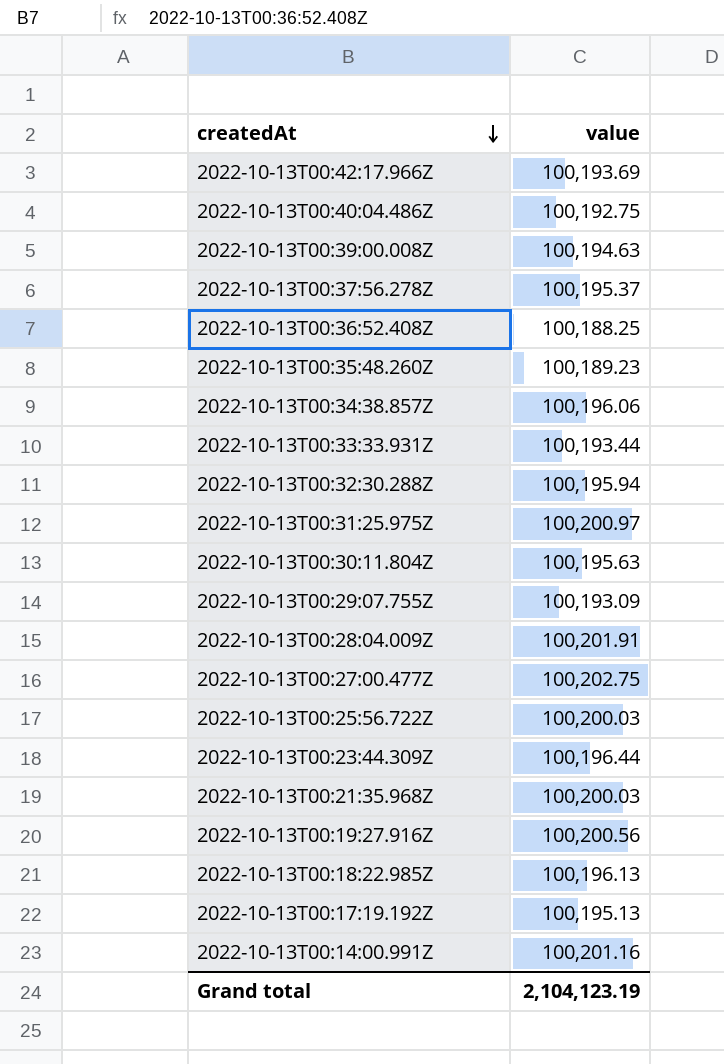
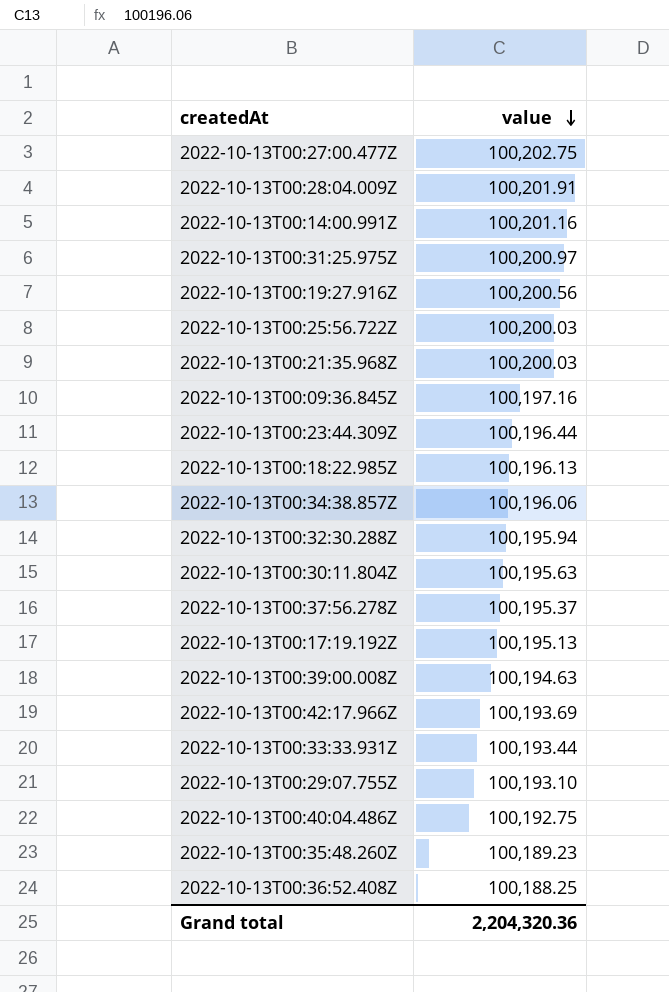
row order: createdAt descending -> value descending
row 2022-10-13T00:09:36.845Z: none -> 100,197.16
2022-10-13T00:29:07.755Z | value: 100,193.09 -> 100,193.10
Grand total | value: 2,104,123.19 -> 2,204,320.36

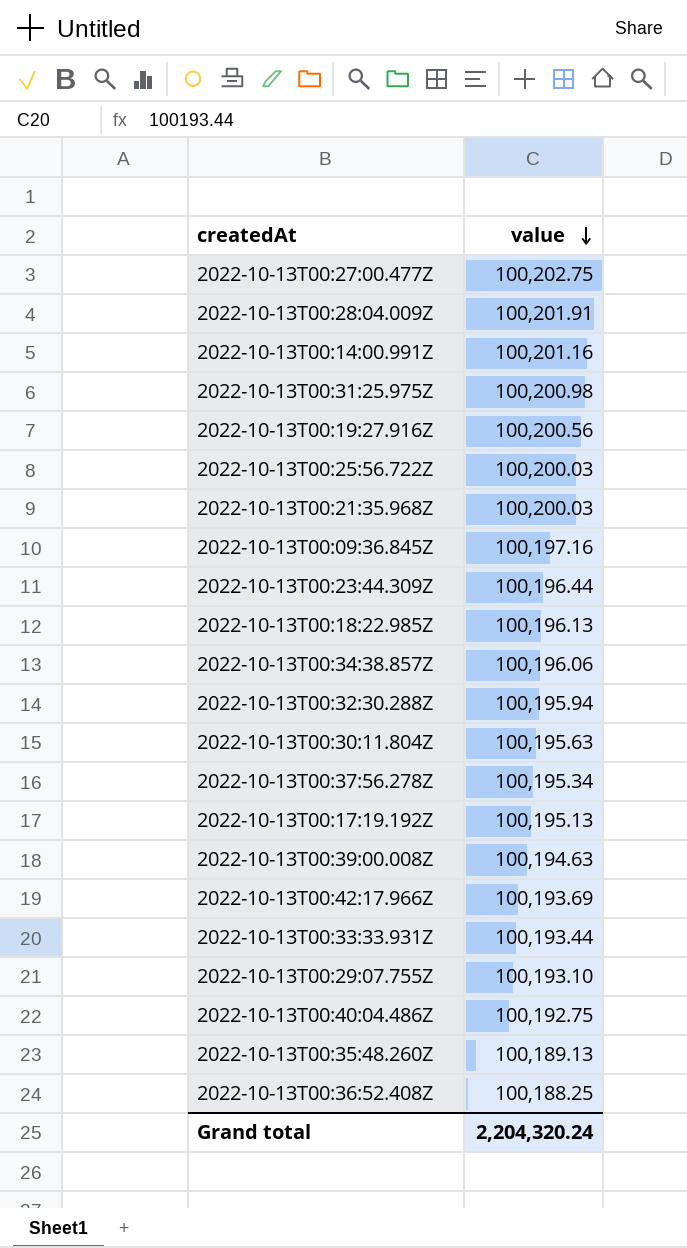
2022-10-13T00:31:25.975Z | value: 100,200.97 -> 100,200.98
2022-10-13T00:37:56.278Z | value: 100,195.37 -> 100,195.34
2022-10-13T00:35:48.260Z | value: 100,189.23 -> 100,189.13
Grand total | value: 2,204,320.36 -> 2,204,320.24

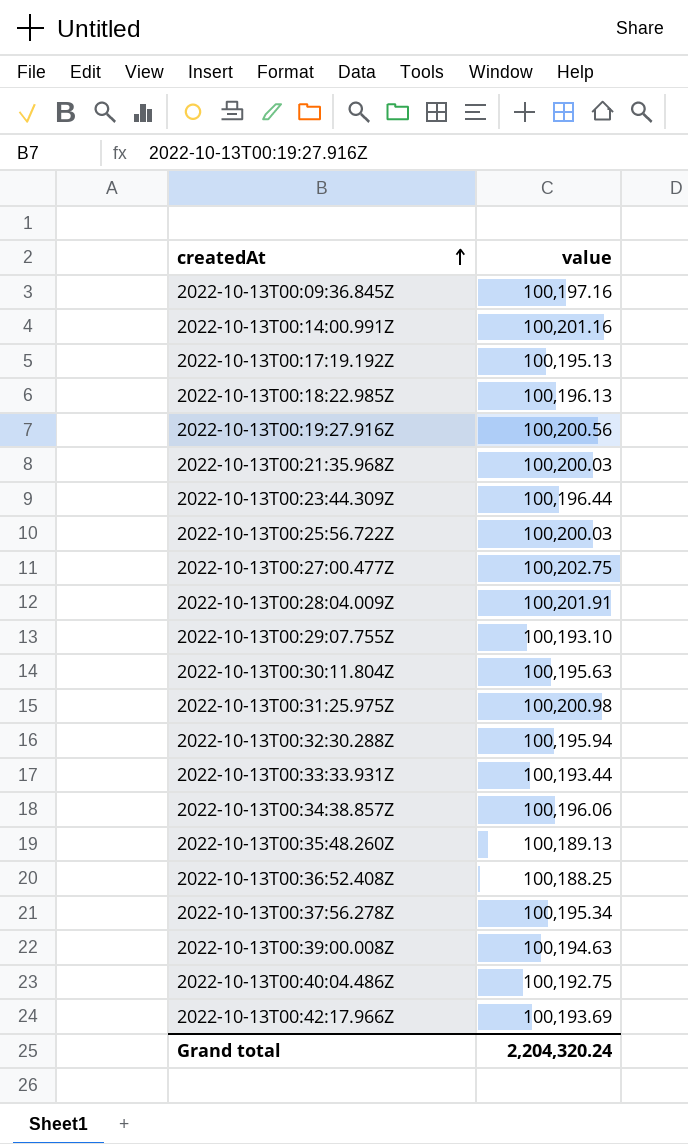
row order: value descending -> createdAt ascending

